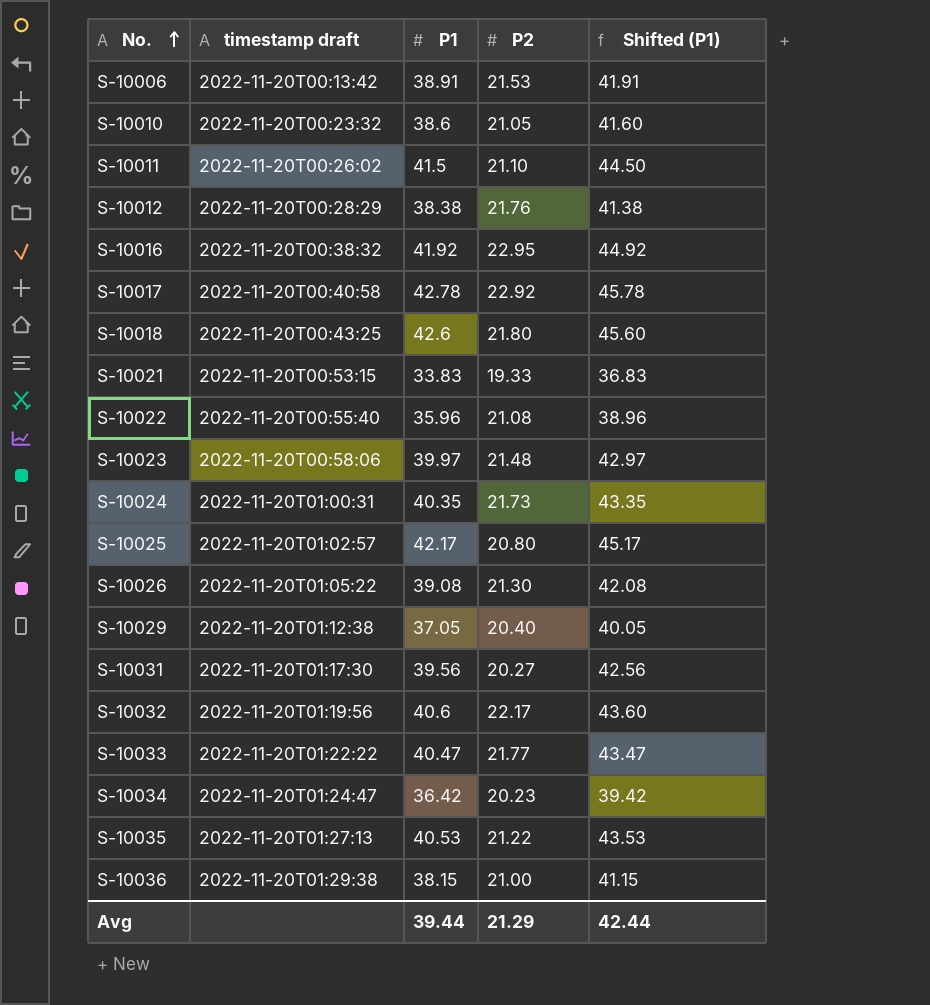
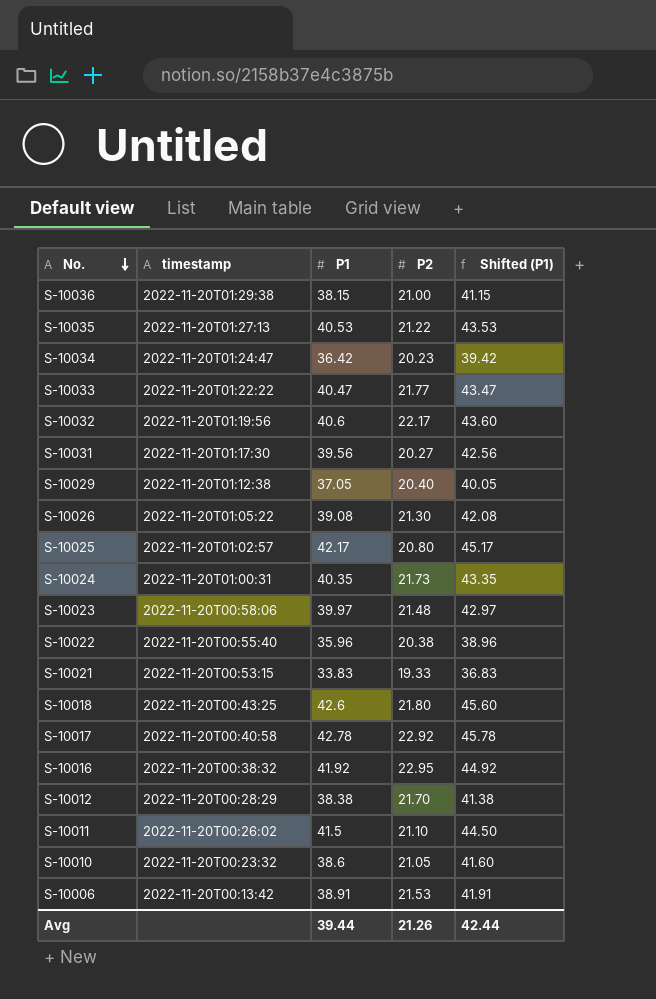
row order: No. ascending -> No. descending
column name: timestamp draft -> timestamp
S-10022 | P2: 21.08 -> 20.38
S-10012 | P2: 21.76 -> 21.70
Avg | P2: 21.29 -> 21.26

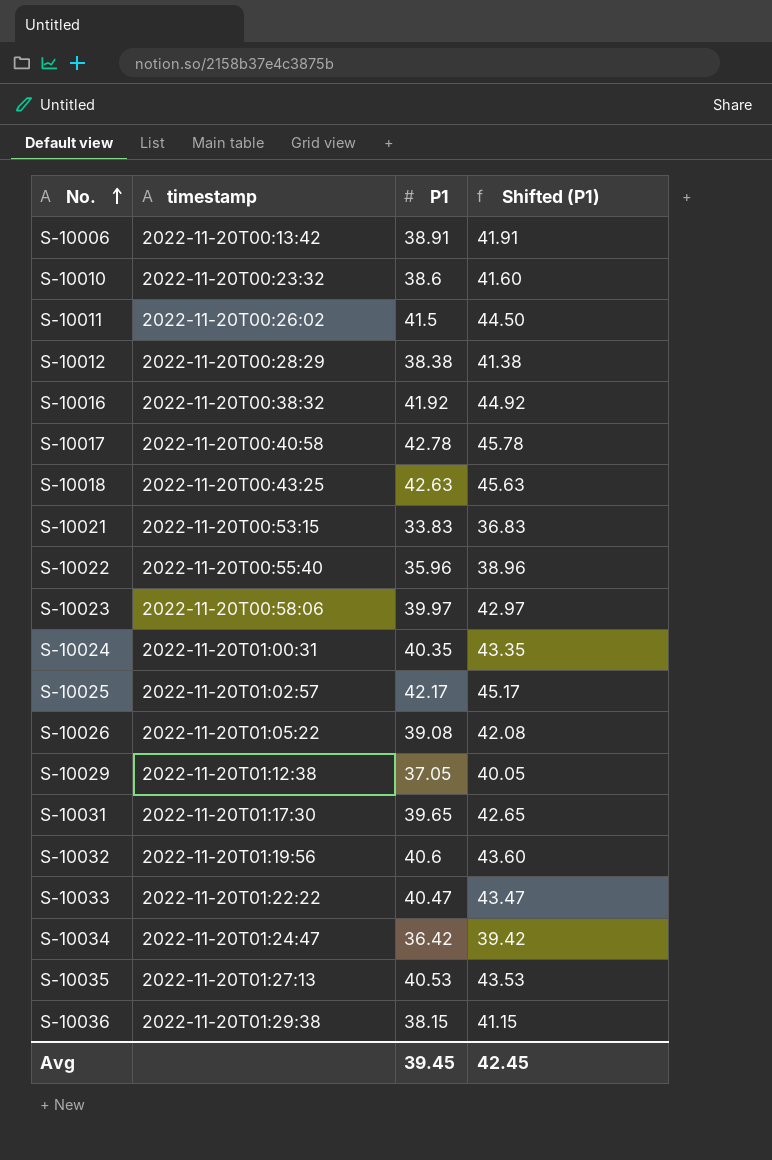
row order: No. descending -> No. ascending
column P2 | position: 4 -> none
S-10018 | P1: 42.6 -> 42.63
S-10018 | Shifted (P1): 45.60 -> 45.63
S-10031 | P1: 39.56 -> 39.65
S-10031 | Shifted (P1): 42.56 -> 42.65
Avg | P1: 39.44 -> 39.45
Avg | Shifted (P1): 42.44 -> 42.45

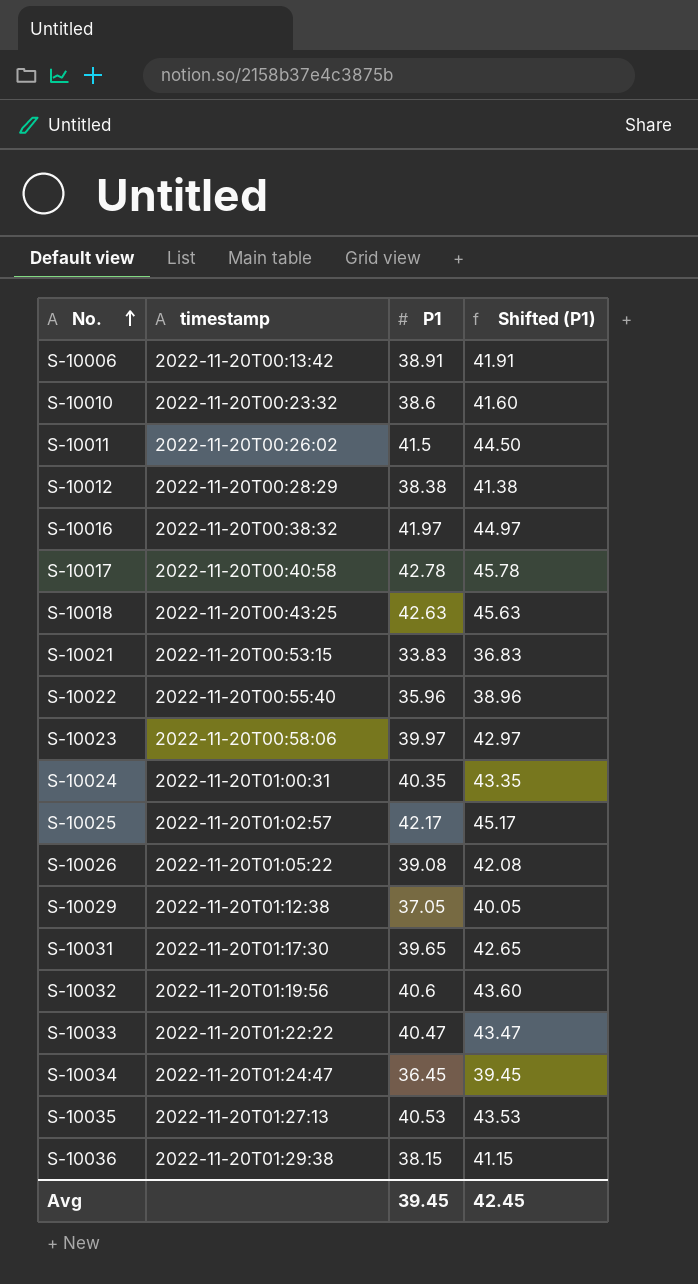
S-10016 | P1: 41.92 -> 41.97
S-10016 | Shifted (P1): 44.92 -> 44.97
S-10034 | P1: 36.42 -> 36.45
S-10034 | Shifted (P1): 39.42 -> 39.45

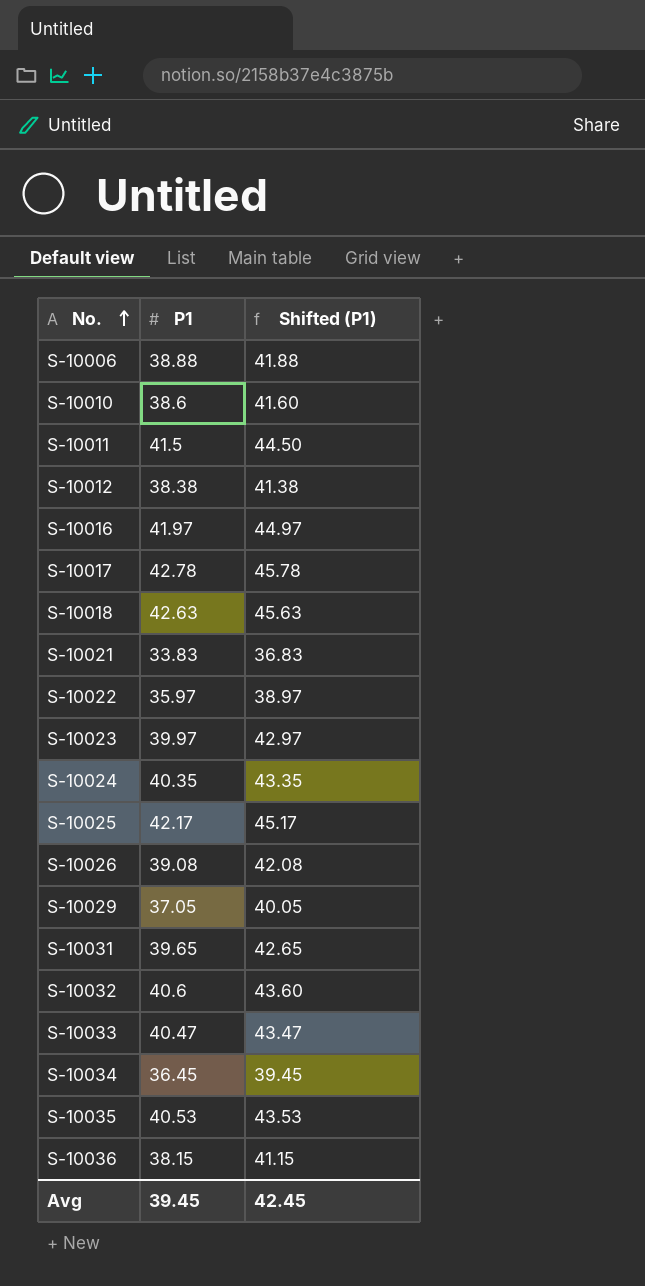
column timestamp | position: 2 -> none
S-10006 | P1: 38.91 -> 38.88
S-10006 | Shifted (P1): 41.91 -> 41.88
S-10022 | P1: 35.96 -> 35.97
S-10022 | Shifted (P1): 38.96 -> 38.97

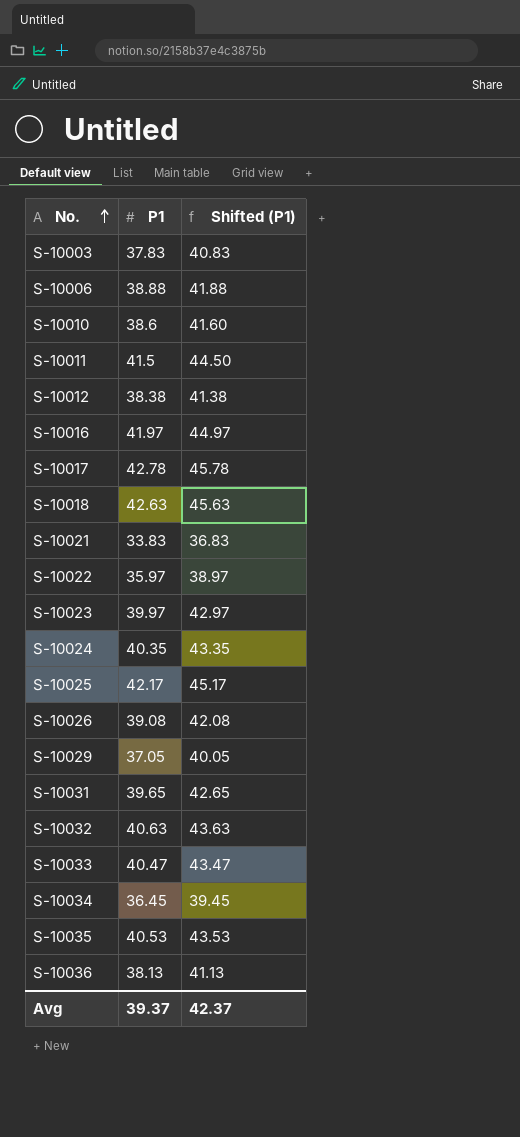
row S-10003: none -> 37.83 | 40.83
S-10032 | P1: 40.6 -> 40.63
S-10032 | Shifted (P1): 43.60 -> 43.63
S-10036 | P1: 38.15 -> 38.13
S-10036 | Shifted (P1): 41.15 -> 41.13
Avg | P1: 39.45 -> 39.37
Avg | Shifted (P1): 42.45 -> 42.37

